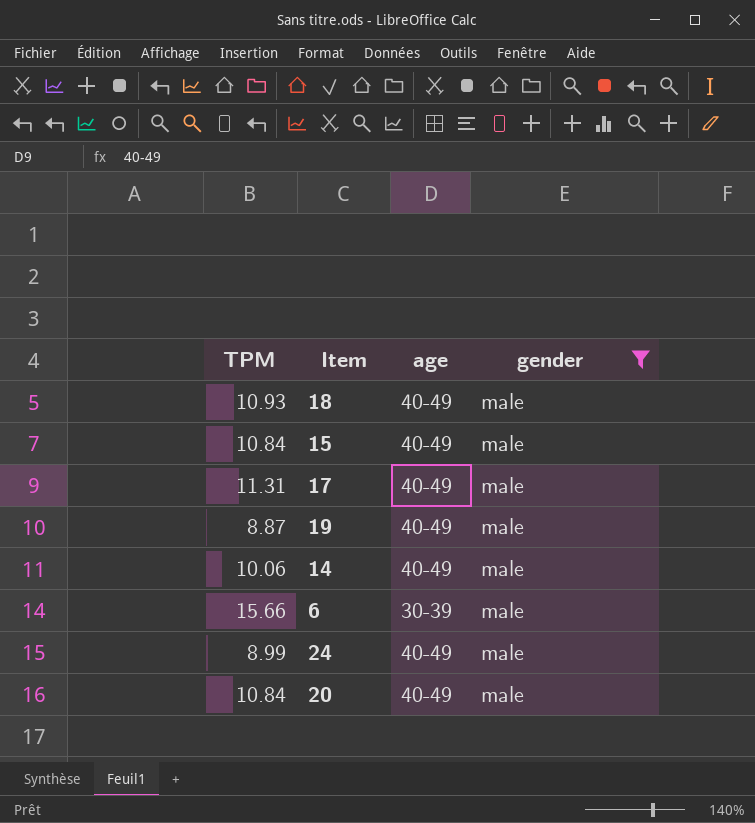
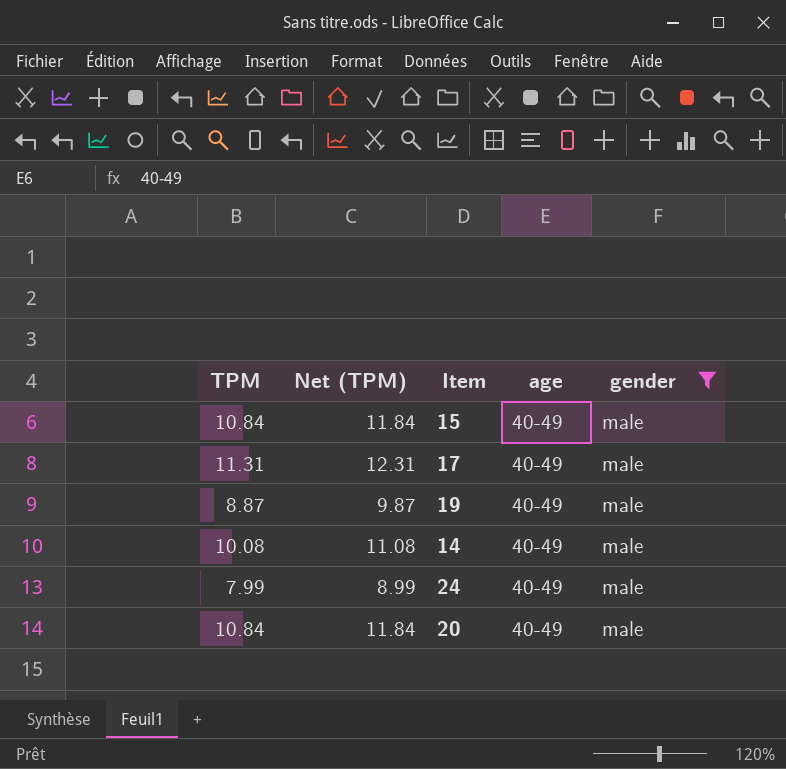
column Net (TPM) | formula: none -> [TPM] + 1
row 18: 10.93 | 40-49 | male -> none
row 6: 15.66 | 30-39 | male -> none
14 | TPM: 10.06 -> 10.08
24 | TPM: 8.99 -> 7.99

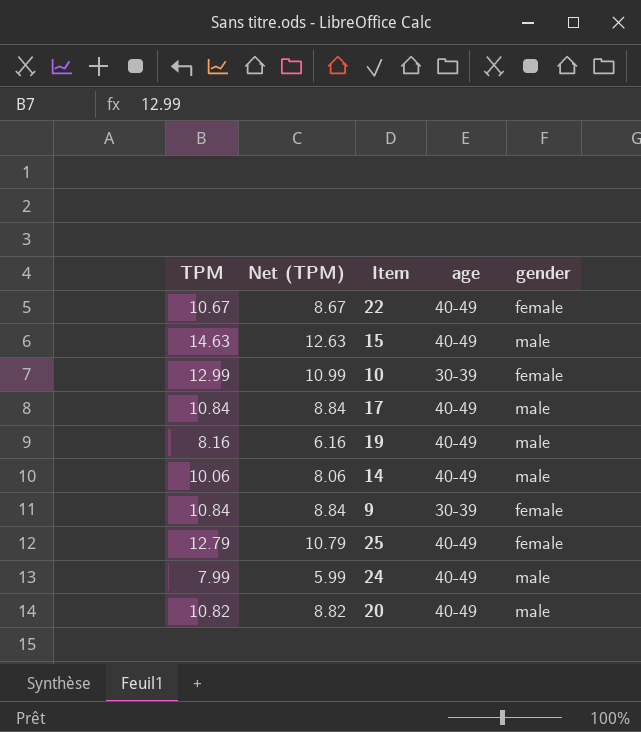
filter: gender = male -> none
column Net (TPM) | formula: [TPM] + 1 -> [TPM] - 2
15 | TPM: 10.84 -> 14.63
17 | TPM: 11.31 -> 10.84
19 | TPM: 8.87 -> 8.16
14 | TPM: 10.08 -> 10.06
20 | TPM: 10.84 -> 10.82

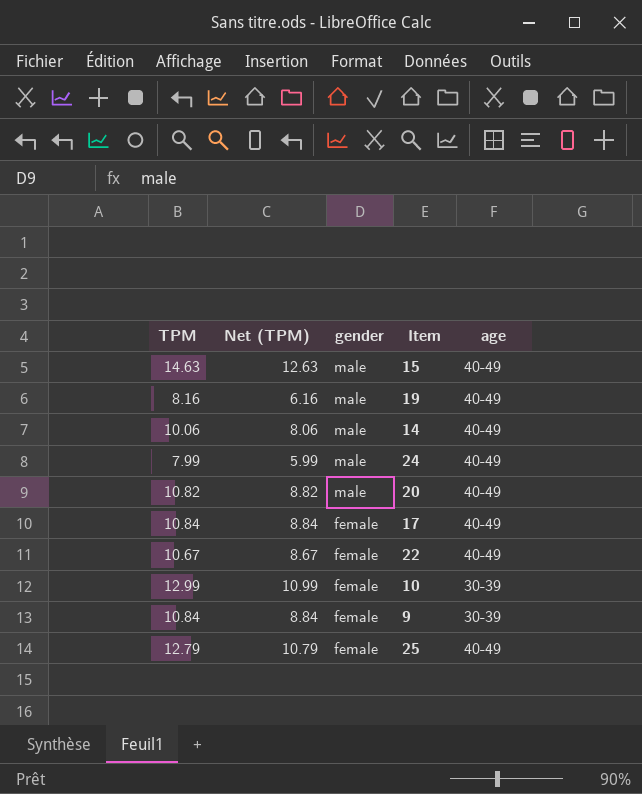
row order: none -> gender descending
column gender | position: 5 -> 3
17 | gender: male -> female

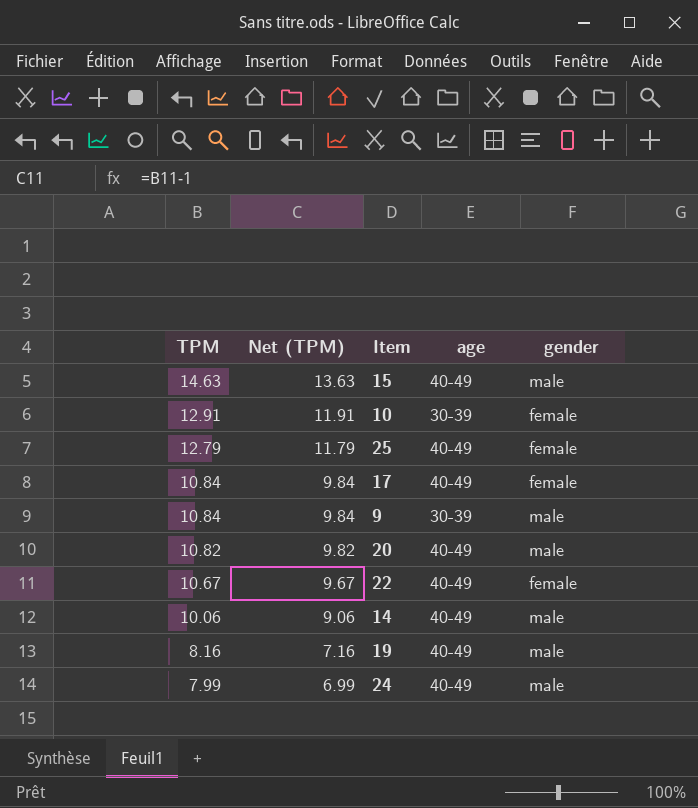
row order: gender descending -> TPM descending
column Net (TPM) | formula: [TPM] - 2 -> [TPM] - 1
column gender | position: 3 -> 5
10 | TPM: 12.99 -> 12.91
9 | gender: female -> male

